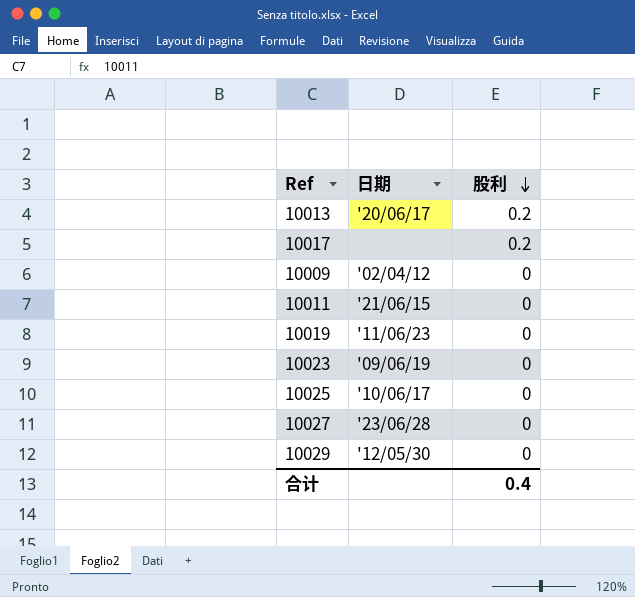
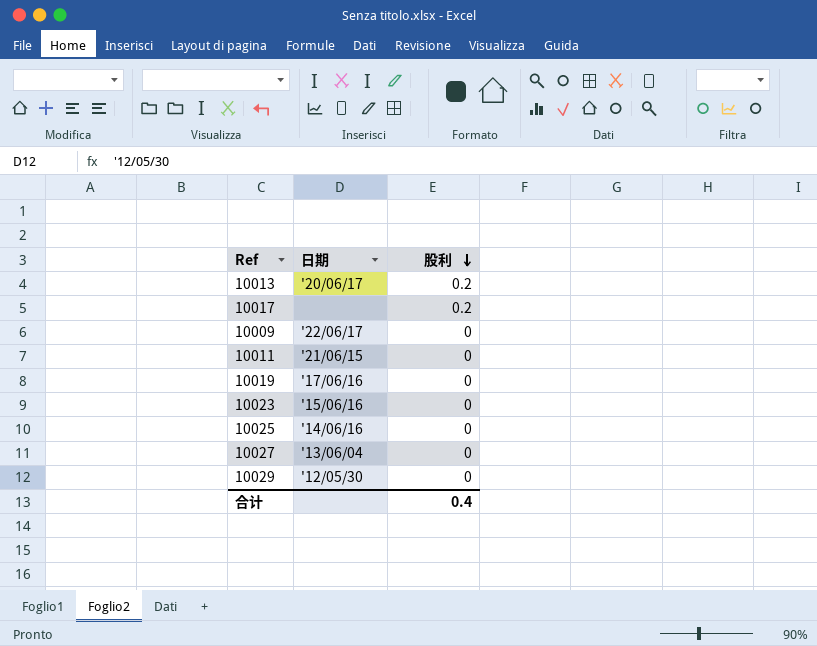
10009 | 日期: '02/04/12 -> '22/06/17
10019 | 日期: '11/06/23 -> '17/06/16
10023 | 日期: '09/06/19 -> '15/06/16
10025 | 日期: '10/06/17 -> '14/06/16
10027 | 日期: '23/06/28 -> '13/06/04

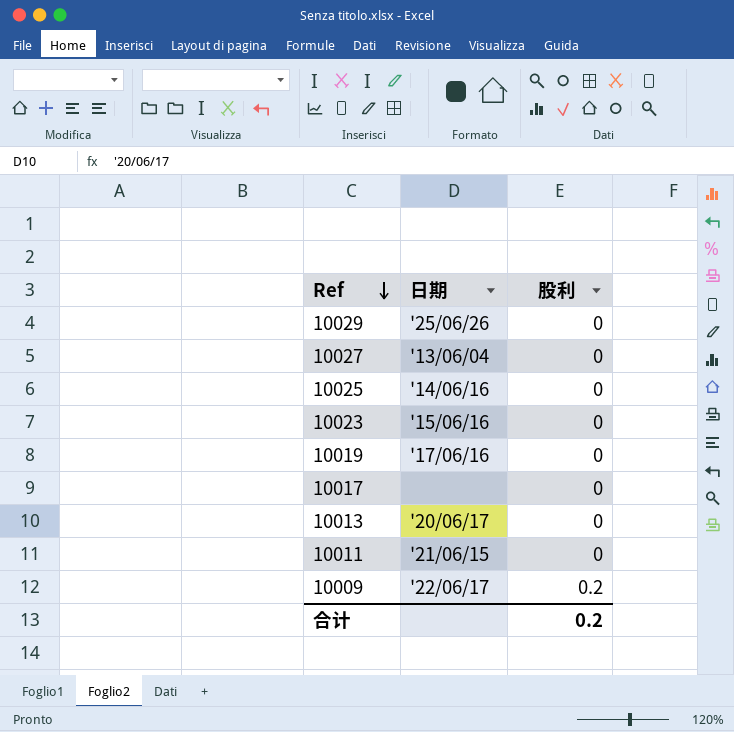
row order: 股利 descending -> Ref descending
10029 | 日期: '12/05/30 -> '25/06/26
10017 | 股利: 0.2 -> 0
10013 | 股利: 0.2 -> 0
10009 | 股利: 0 -> 0.2
合计 | 股利: 0.4 -> 0.2

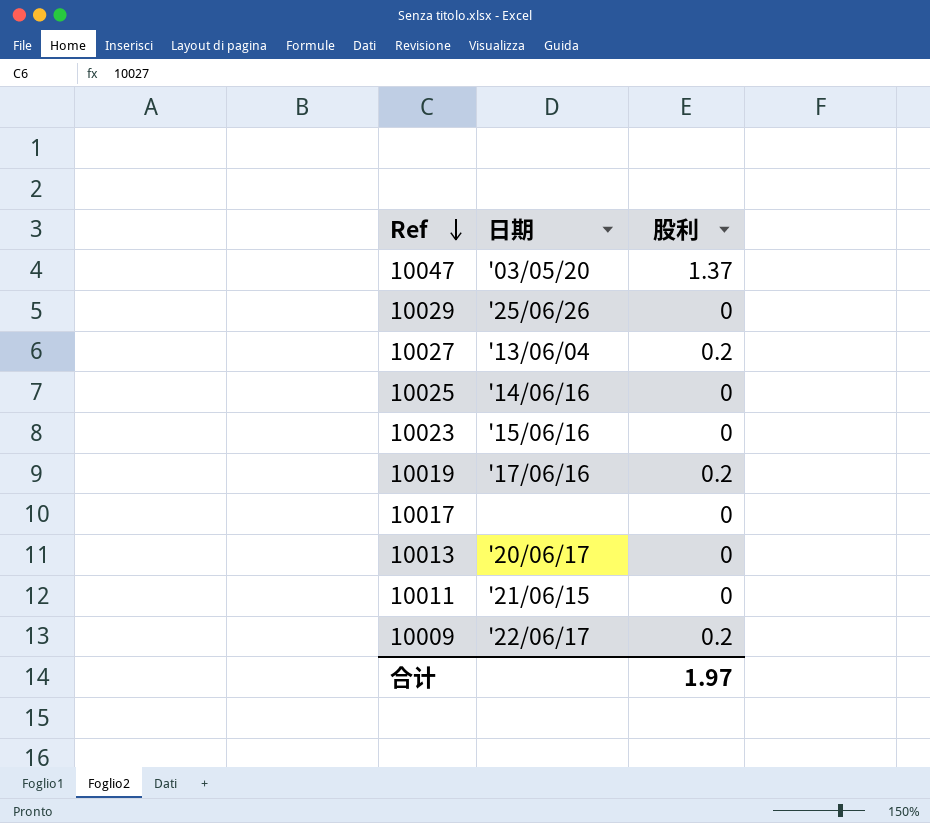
row 10047: none -> '03/05/20 | 1.37
10027 | 股利: 0 -> 0.2
10019 | 股利: 0 -> 0.2
合计 | 股利: 0.2 -> 1.97

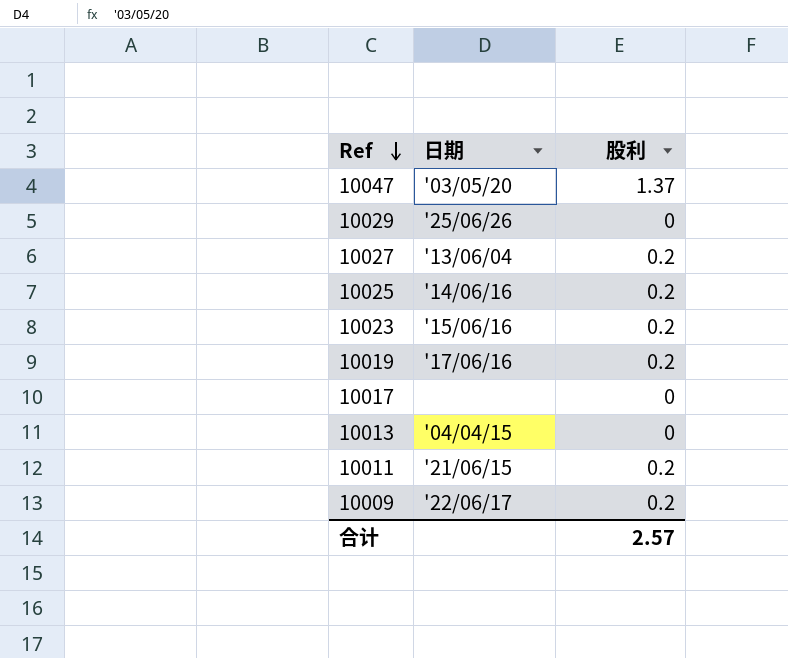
10025 | 股利: 0 -> 0.2
10023 | 股利: 0 -> 0.2
10013 | 日期: '20/06/17 -> '04/04/15
10011 | 股利: 0 -> 0.2
合计 | 股利: 1.97 -> 2.57

